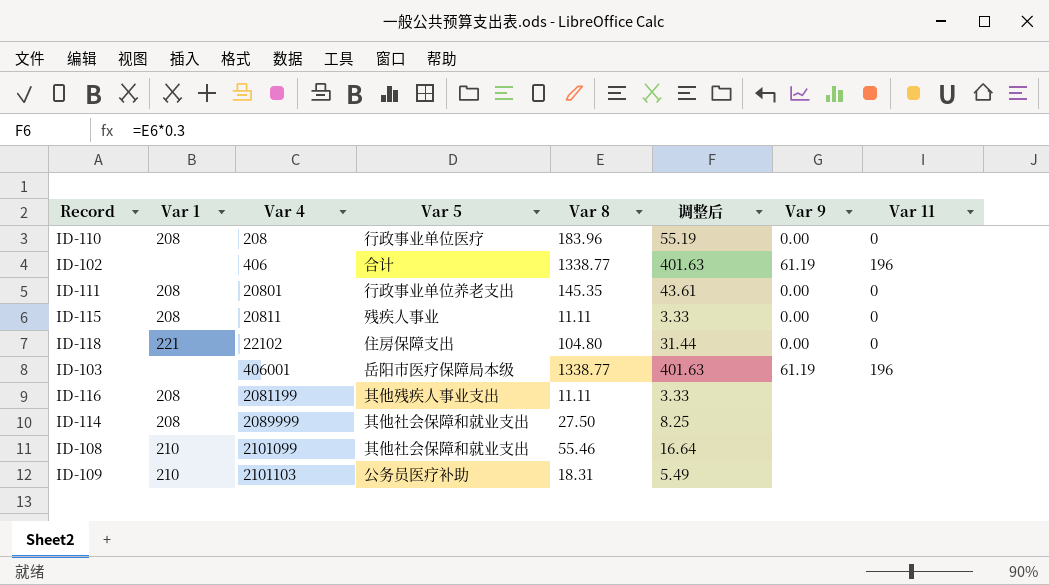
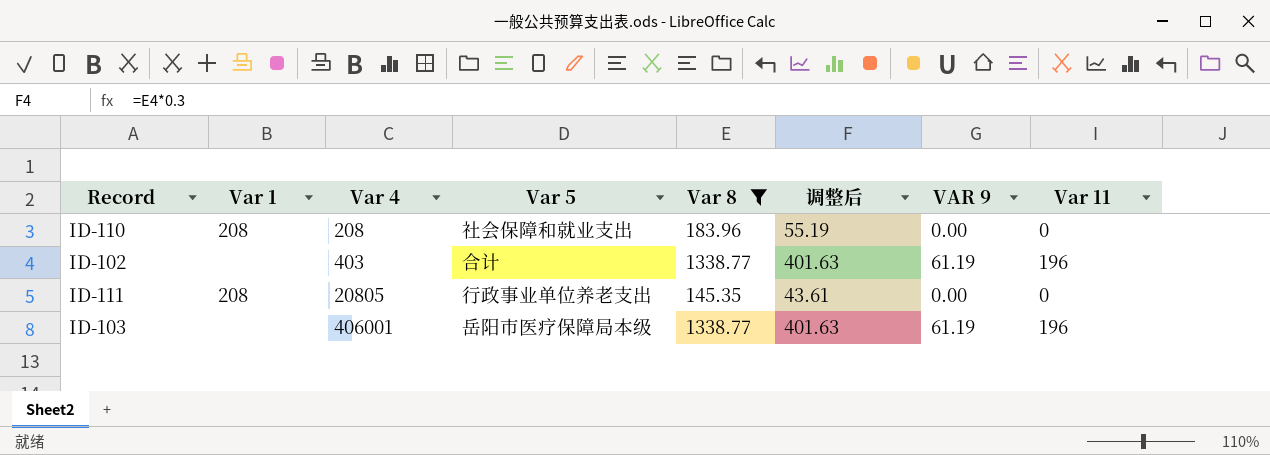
filter: none -> Var 8 >= 145.35
column name: Var 9 -> VAR 9
ID-110 | Var 5: 行政事业单位医疗 -> 社会保障和就业支出
ID-102 | Var 4: 406 -> 403
ID-111 | Var 4: 20801 -> 20805

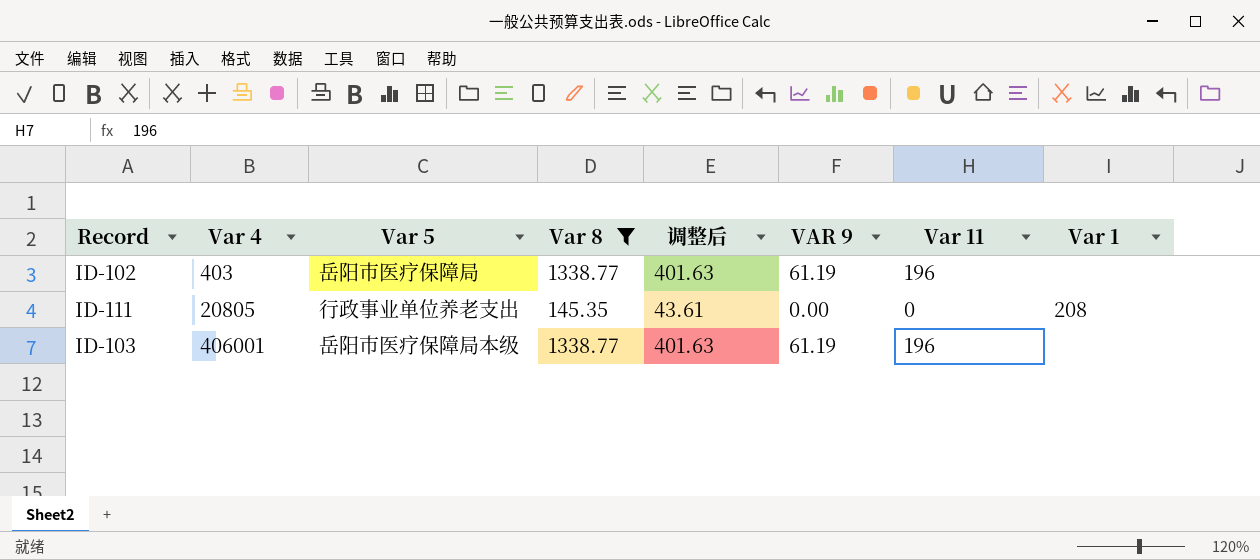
column Var 1 | position: 2 -> 8
row ID-110: 208 | 208 | 社会保障和就业支出 | 183.96 | 55.19 | 0.00 | 0 -> none
ID-102 | Var 5: 合计 -> 岳阳市医疗保障局

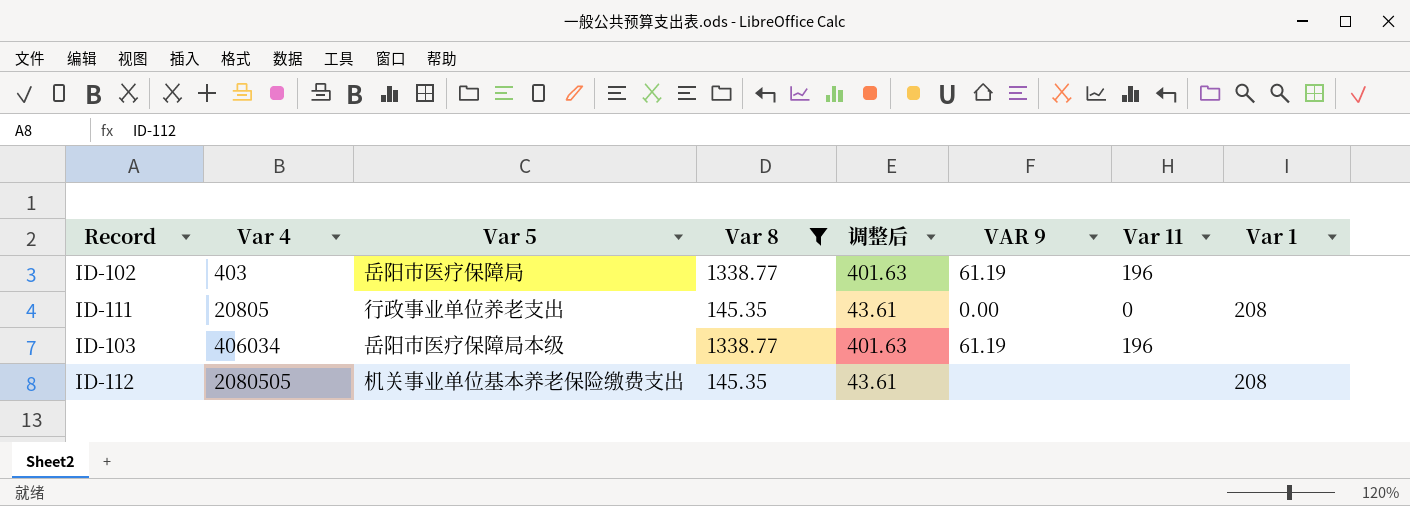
ID-103 | Var 4: 406001 -> 406034
row ID-112: none -> 2080505 | 机关事业单位基本养老保险缴费支出 | 145.35 | 43.61 | none | none | 208

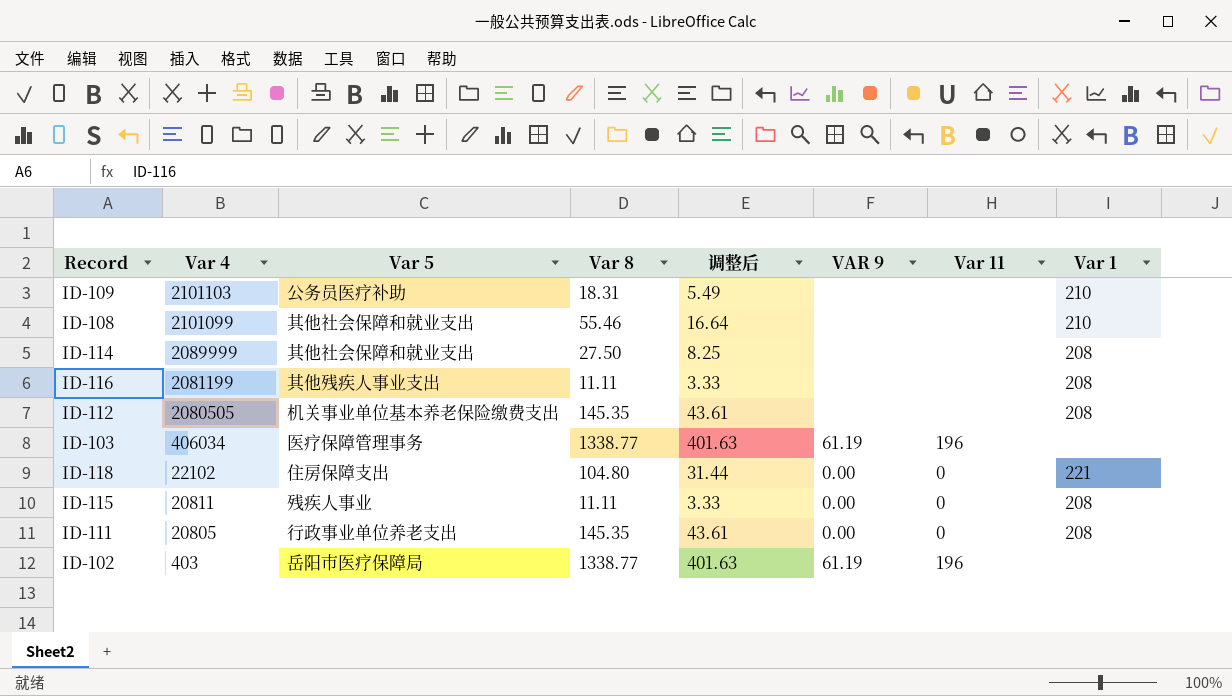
filter: Var 8 >= 145.35 -> none
row order: Var 4 ascending -> Var 4 descending
ID-103 | Var 5: 岳阳市医疗保障局本级 -> 医疗保障管理事务

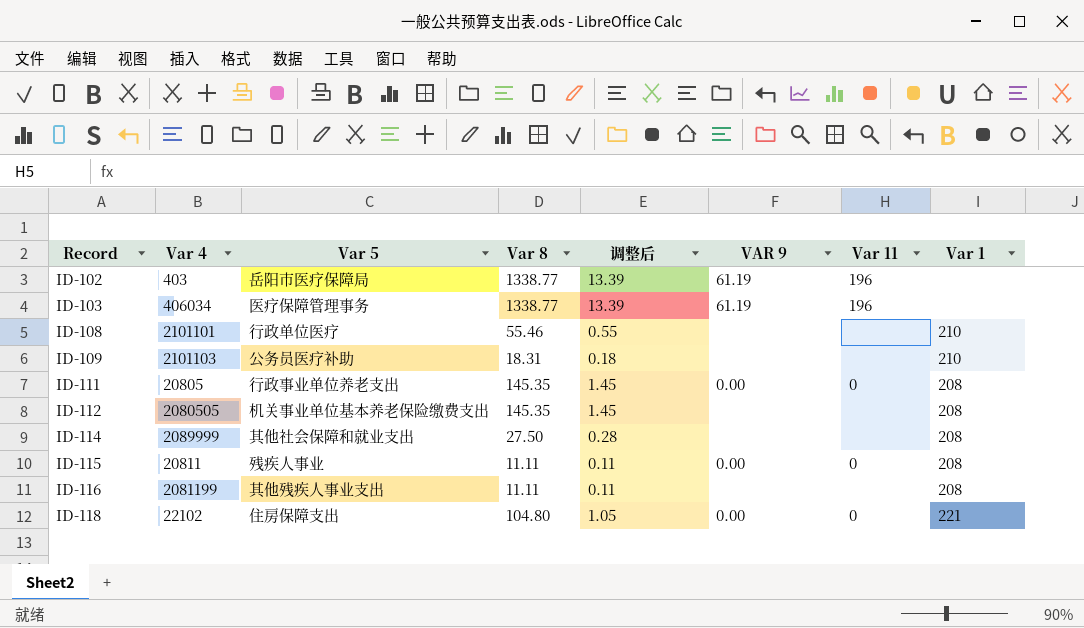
row order: Var 4 descending -> Record ascending
column 调整后 | formula: [Var 8] * 0.3 -> [Var 8] * 0.01
ID-108 | Var 4: 2101099 -> 2101101
ID-108 | Var 5: 其他社会保障和就业支出 -> 行政单位医疗

